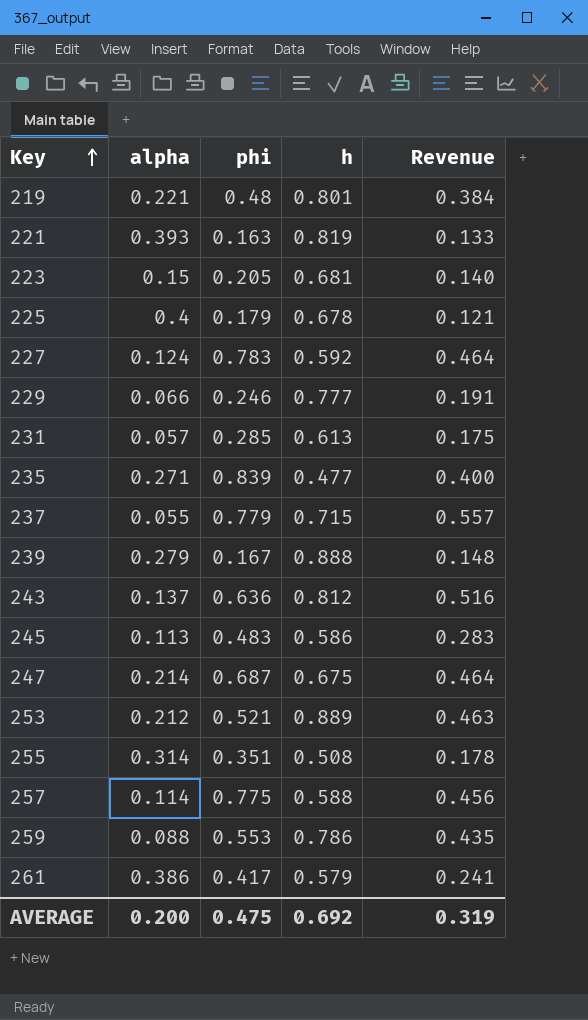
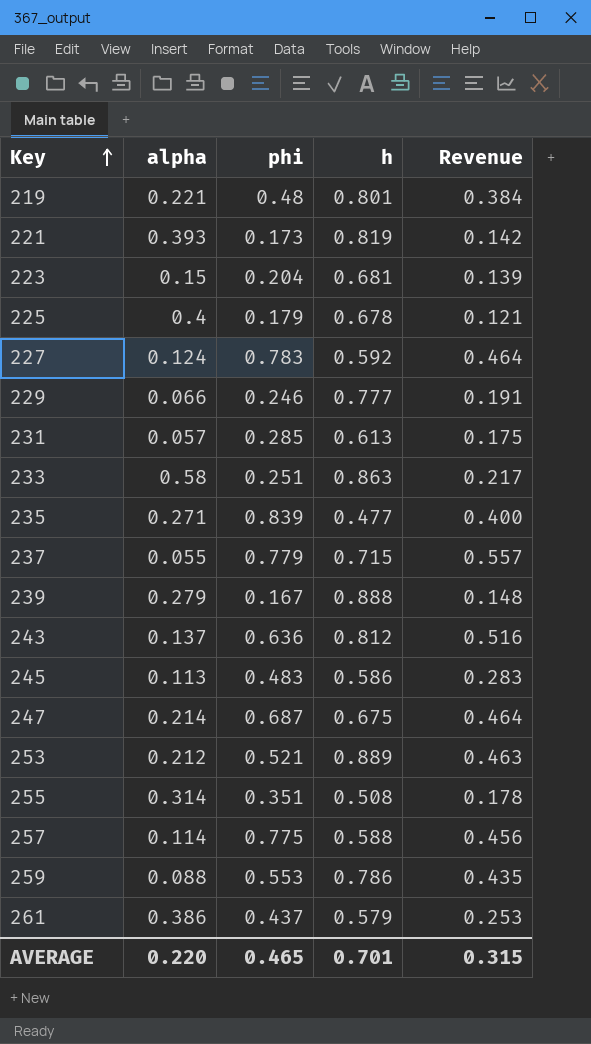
221 | phi: 0.163 -> 0.173
221 | Revenue: 0.133 -> 0.142
223 | phi: 0.205 -> 0.204
223 | Revenue: 0.140 -> 0.139
row 233: none -> 0.58 | 0.251 | 0.863 | 0.217
261 | phi: 0.417 -> 0.437
261 | Revenue: 0.241 -> 0.253
AVERAGE | alpha: 0.200 -> 0.220
AVERAGE | phi: 0.475 -> 0.465
AVERAGE | h: 0.692 -> 0.701
AVERAGE | Revenue: 0.319 -> 0.315

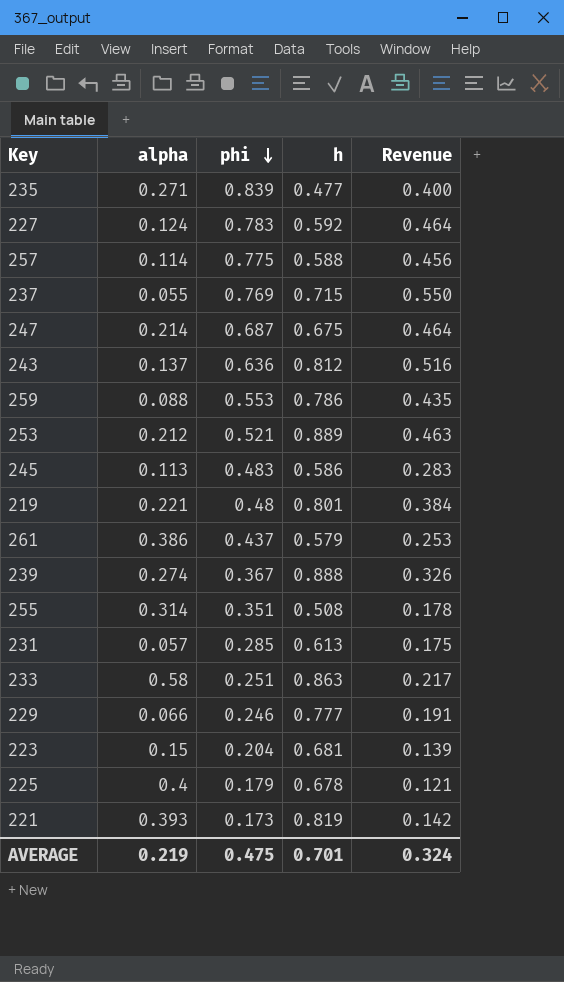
row order: Key ascending -> phi descending
237 | phi: 0.779 -> 0.769
237 | Revenue: 0.557 -> 0.550
239 | alpha: 0.279 -> 0.274
239 | phi: 0.167 -> 0.367
239 | Revenue: 0.148 -> 0.326
AVERAGE | alpha: 0.220 -> 0.219
AVERAGE | phi: 0.465 -> 0.475
AVERAGE | Revenue: 0.315 -> 0.324

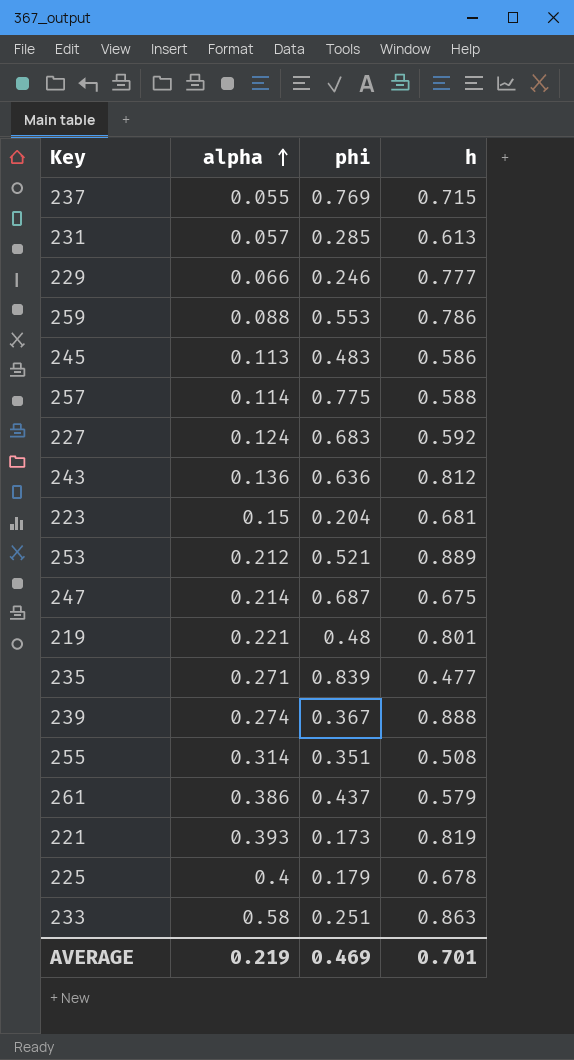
row order: phi descending -> alpha ascending
column Revenue | formula: [phi] * [h] -> none
227 | phi: 0.783 -> 0.683
243 | alpha: 0.137 -> 0.136
AVERAGE | phi: 0.475 -> 0.469

